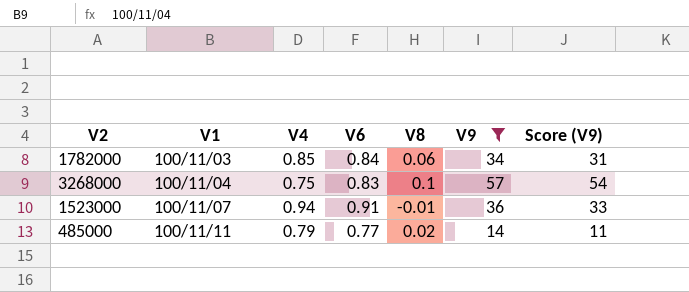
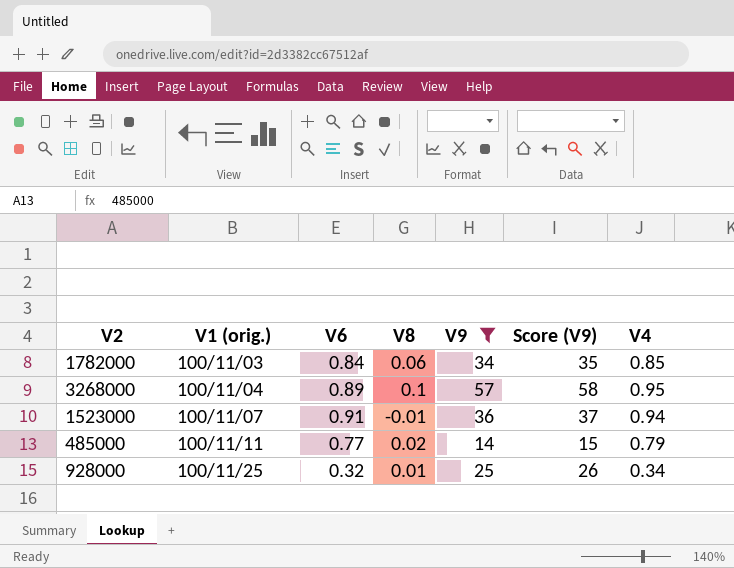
column name: V1 -> V1 (orig.)
column Score (V9) | formula: [V9] - 3 -> [V9] + 1
column V4 | position: 3 -> 7
3268000 | V6: 0.83 -> 0.89
3268000 | V4: 0.75 -> 0.95
row 928000: none -> 100/11/25 | 0.32 | 0.01 | 25 | 26 | 0.34

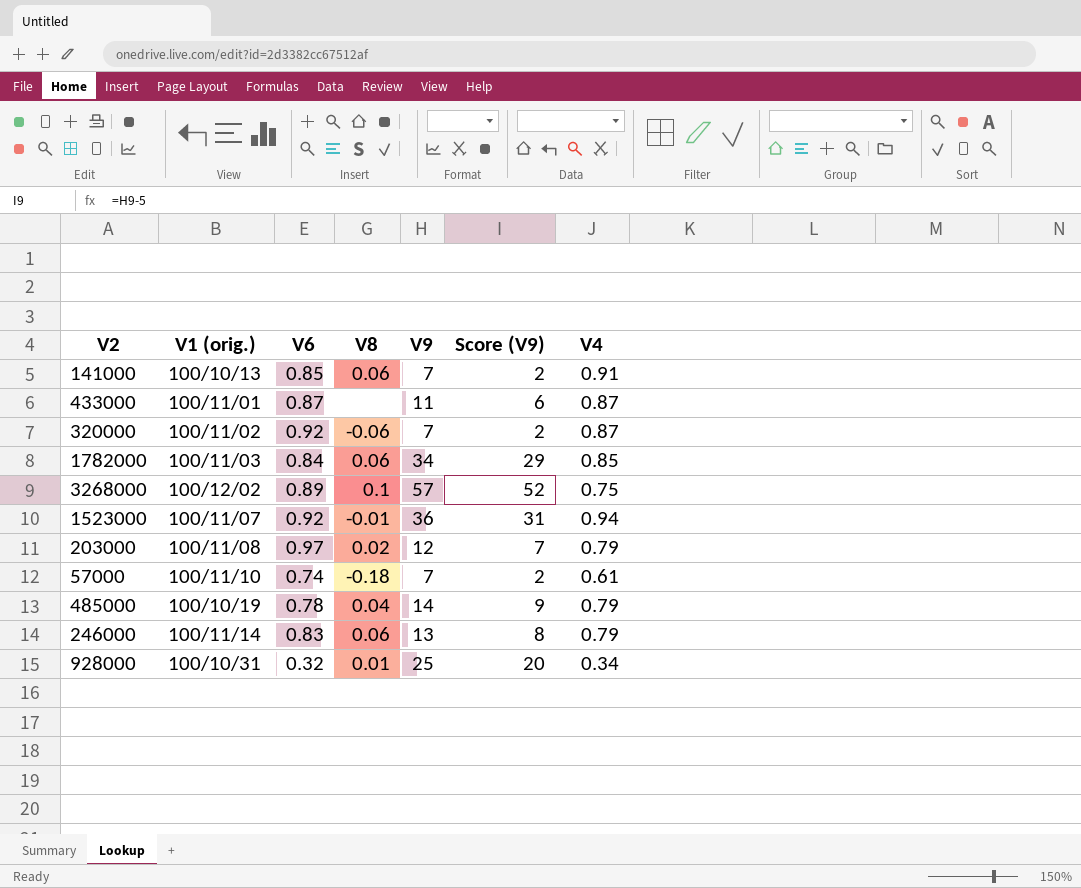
filter: V9 >= 14 -> none
column Score (V9) | formula: [V9] + 1 -> [V9] - 5
3268000 | V1 (orig.): 100/11/04 -> 100/12/02
3268000 | V4: 0.95 -> 0.75
1523000 | V6: 0.91 -> 0.92
485000 | V1 (orig.): 100/11/11 -> 100/10/19
485000 | V6: 0.77 -> 0.78
485000 | V8: 0.02 -> 0.04
928000 | V1 (orig.): 100/11/25 -> 100/10/31

